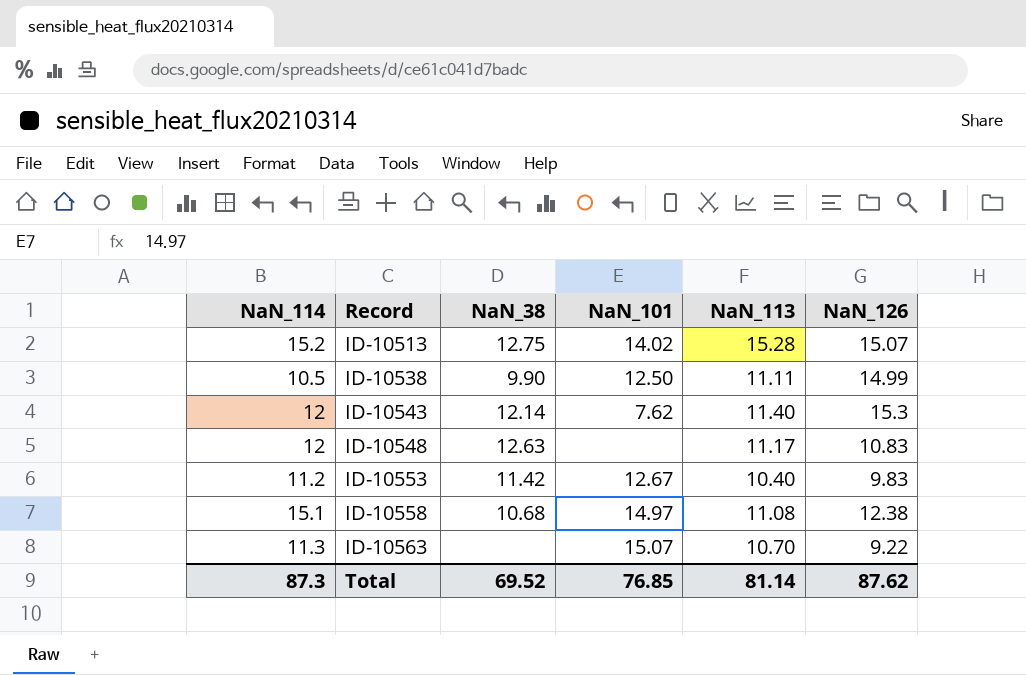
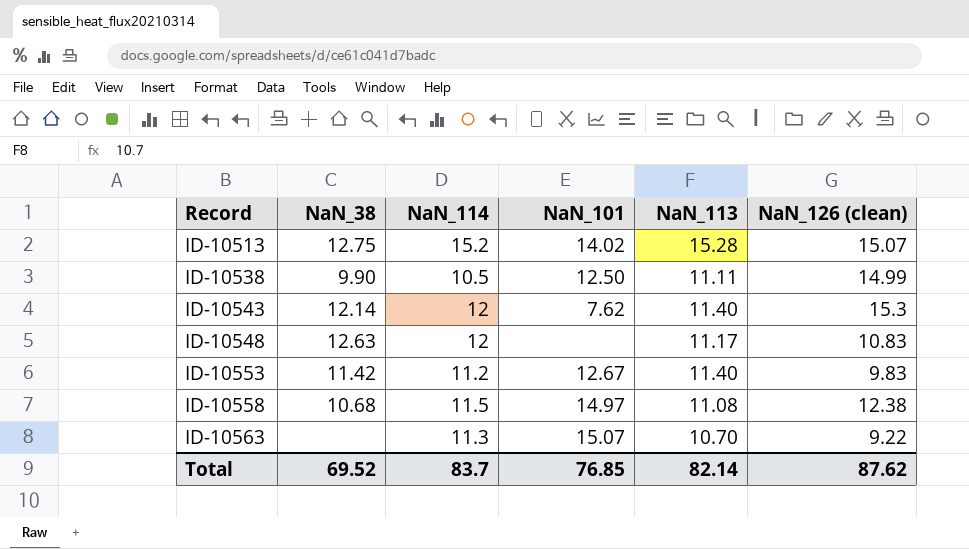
column NaN_114 | position: 1 -> 3
column name: NaN_126 -> NaN_126 (clean)
ID-10553 | NaN_113: 10.40 -> 11.40
ID-10558 | NaN_114: 15.1 -> 11.5
Total | NaN_114: 87.3 -> 83.7
Total | NaN_113: 81.14 -> 82.14

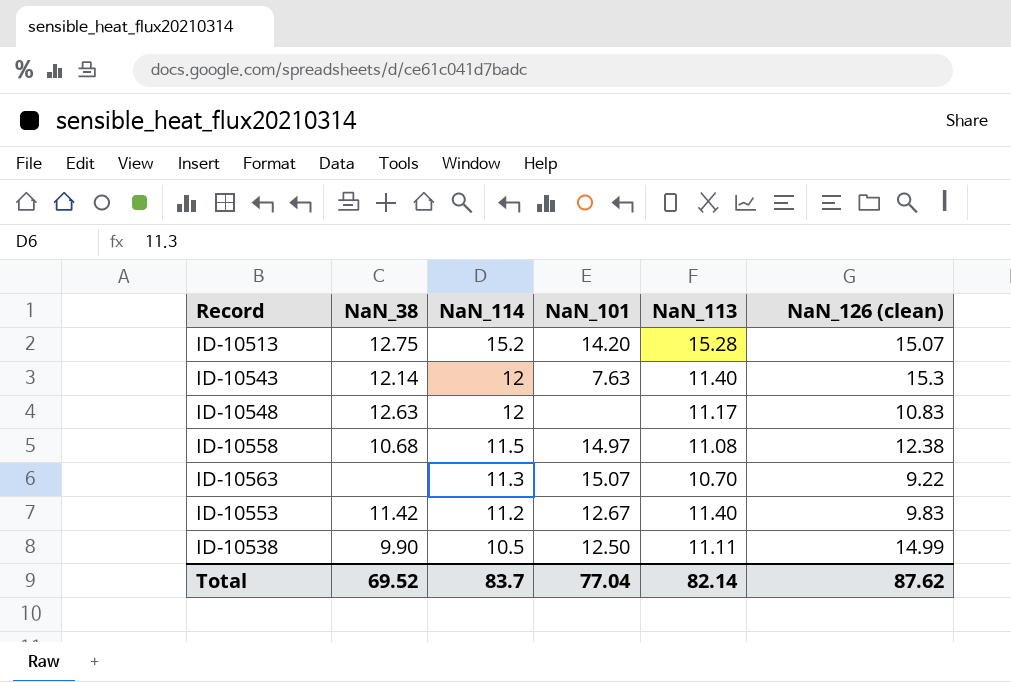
row order: Record ascending -> NaN_114 descending
ID-10513 | NaN_101: 14.02 -> 14.20
ID-10543 | NaN_101: 7.62 -> 7.63
Total | NaN_101: 76.85 -> 77.04

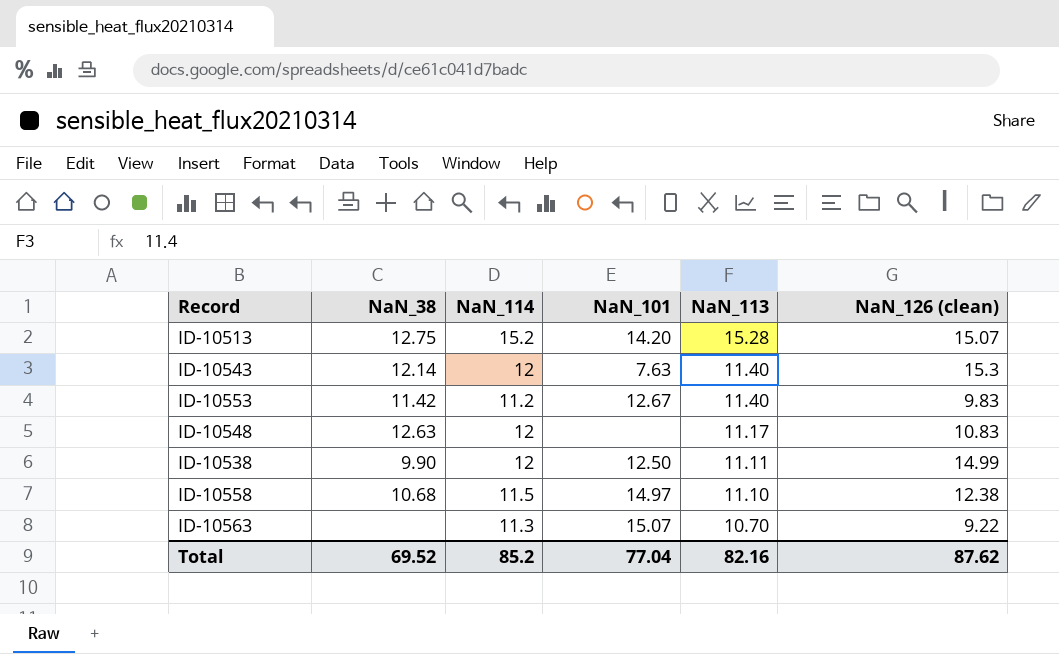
row order: NaN_114 descending -> NaN_113 descending
ID-10538 | NaN_114: 10.5 -> 12
ID-10558 | NaN_113: 11.08 -> 11.10
Total | NaN_114: 83.7 -> 85.2
Total | NaN_113: 82.14 -> 82.16

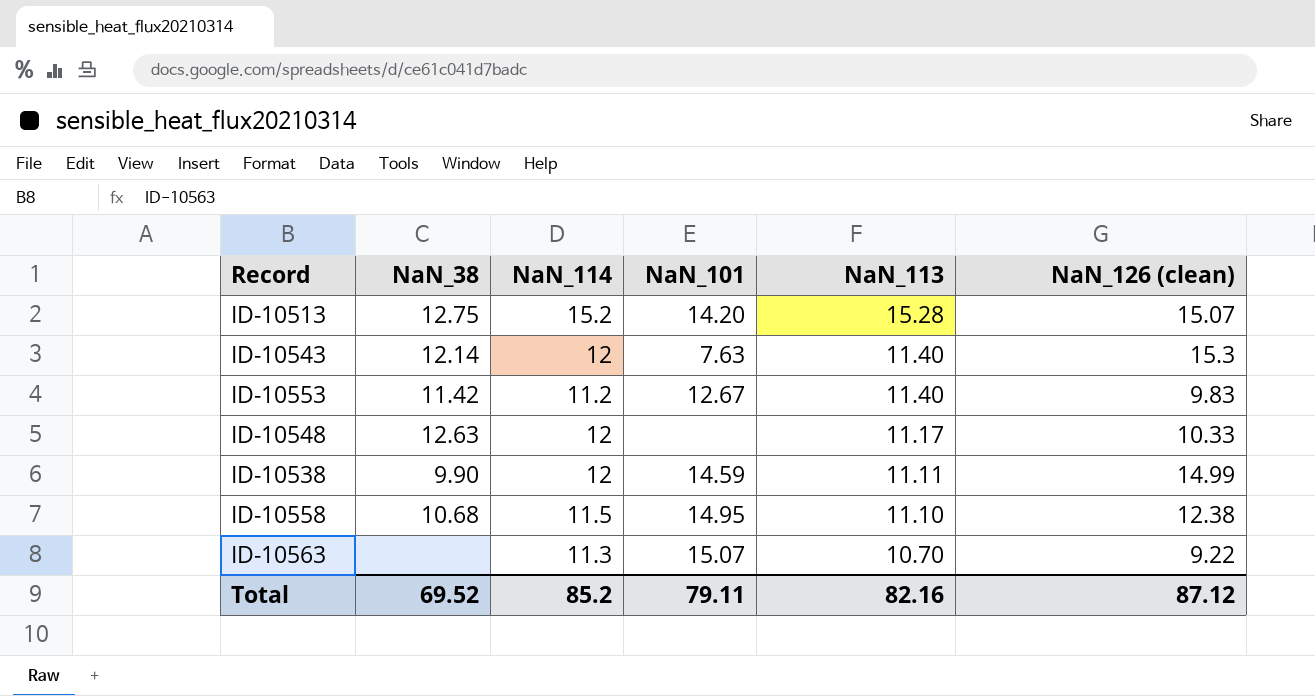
ID-10548 | NaN_126 (clean): 10.83 -> 10.33
ID-10538 | NaN_101: 12.50 -> 14.59
ID-10558 | NaN_101: 14.97 -> 14.95
Total | NaN_101: 77.04 -> 79.11
Total | NaN_126 (clean): 87.62 -> 87.12

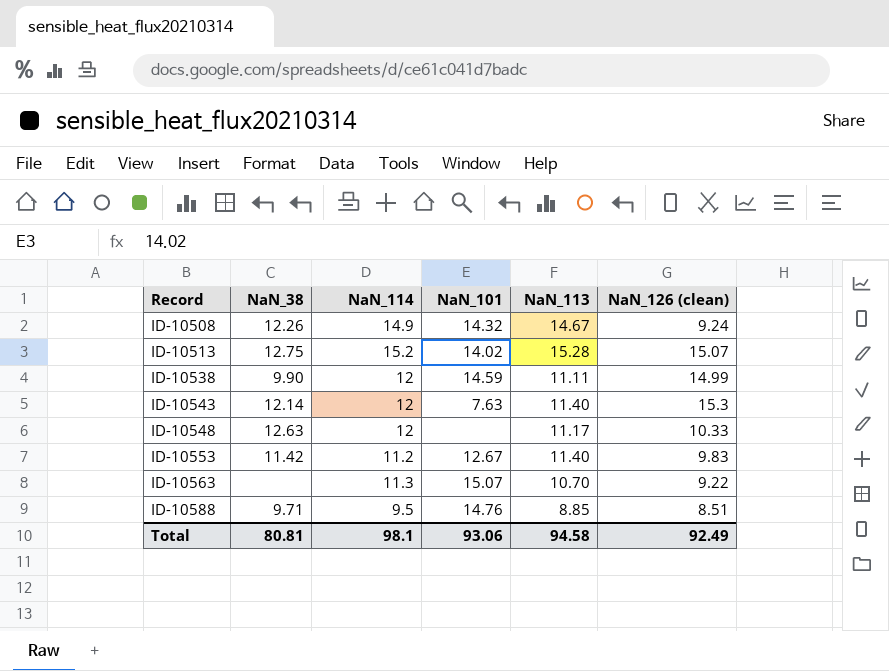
row order: NaN_113 descending -> Record ascending
row ID-10558: 10.68 | 11.5 | 14.95 | 11.10 | 12.38 -> none
row ID-10508: none -> 12.26 | 14.9 | 14.32 | 14.67 | 9.24
ID-10513 | NaN_101: 14.20 -> 14.02
row ID-10588: none -> 9.71 | 9.5 | 14.76 | 8.85 | 8.51
Total | NaN_38: 69.52 -> 80.81
Total | NaN_114: 85.2 -> 98.1
Total | NaN_101: 79.11 -> 93.06
Total | NaN_113: 82.16 -> 94.58
Total | NaN_126 (clean): 87.12 -> 92.49

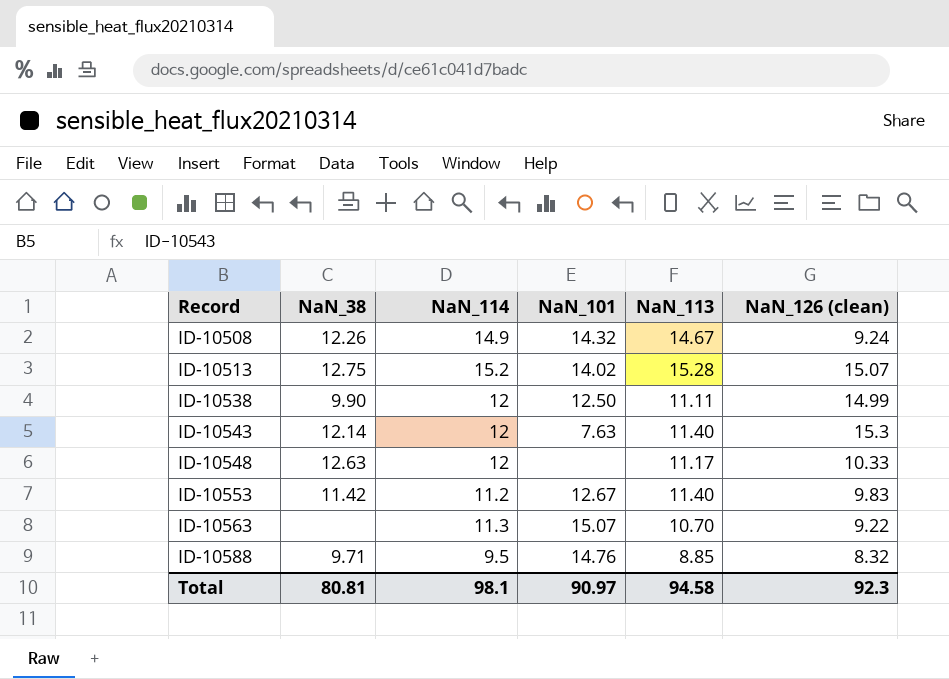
ID-10538 | NaN_101: 14.59 -> 12.50
ID-10588 | NaN_126 (clean): 8.51 -> 8.32
Total | NaN_101: 93.06 -> 90.97
Total | NaN_126 (clean): 92.49 -> 92.3

